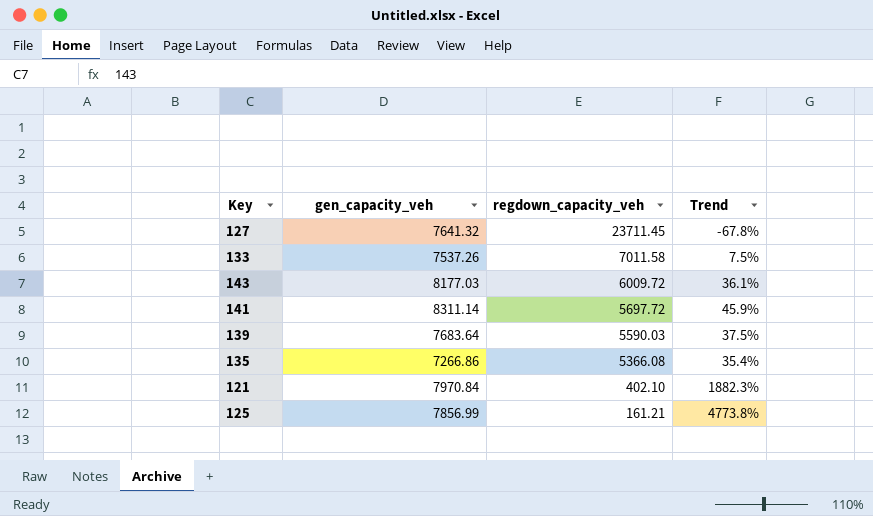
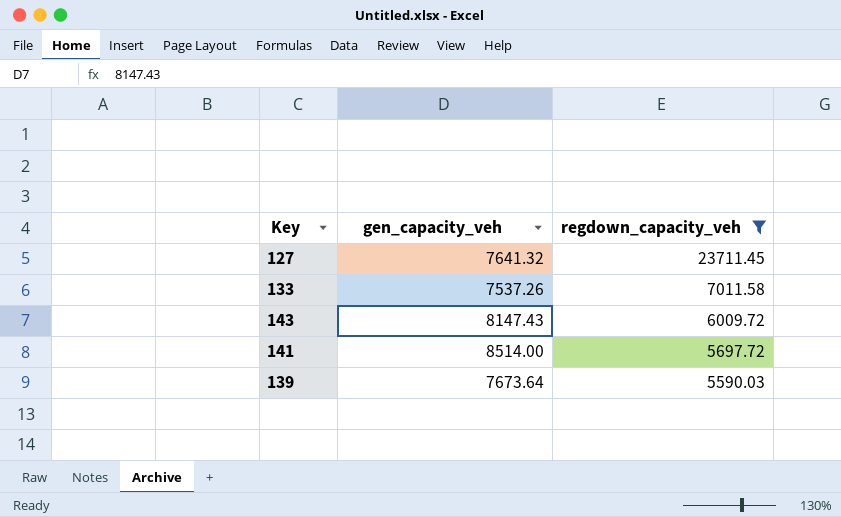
filter: none -> regdown_capacity_veh >= 5590.03
column Trend | formula: ([gen_capacity_veh] - [regdown_capacity_veh]) / [regdown_capacity_veh] -> none
143 | gen_capacity_veh: 8177.03 -> 8147.43
141 | gen_capacity_veh: 8311.14 -> 8514.00
139 | gen_capacity_veh: 7683.64 -> 7673.64

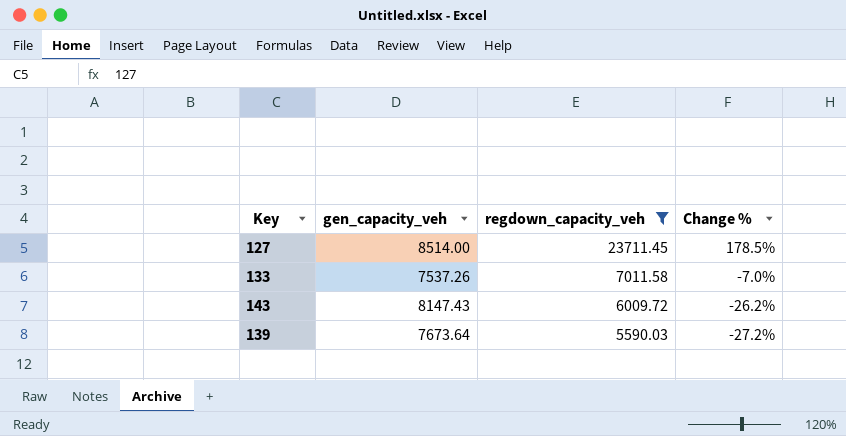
column Change % | formula: none -> ([regdown_capacity_veh] - [gen_capacity_veh]) / [gen_capacity_veh]
row 141: 8514.00 | 5697.72 -> none
127 | gen_capacity_veh: 7641.32 -> 8514.00

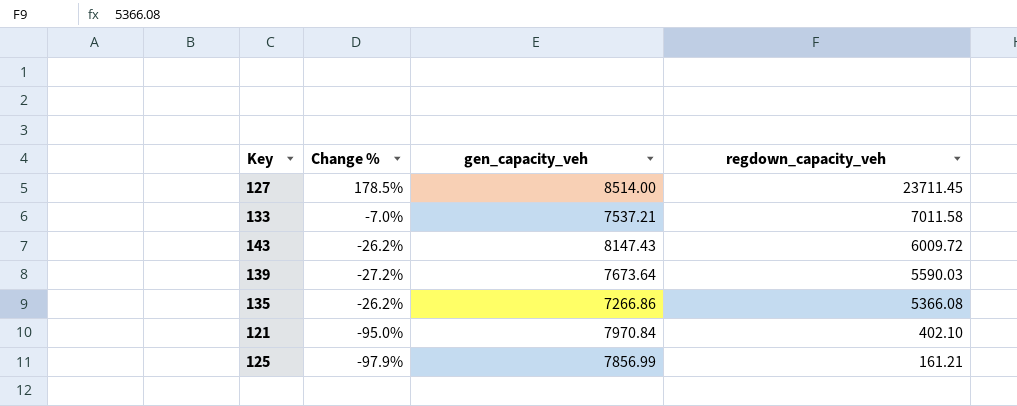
filter: regdown_capacity_veh >= 5590.03 -> none
column Change % | position: 4 -> 2
133 | gen_capacity_veh: 7537.26 -> 7537.21

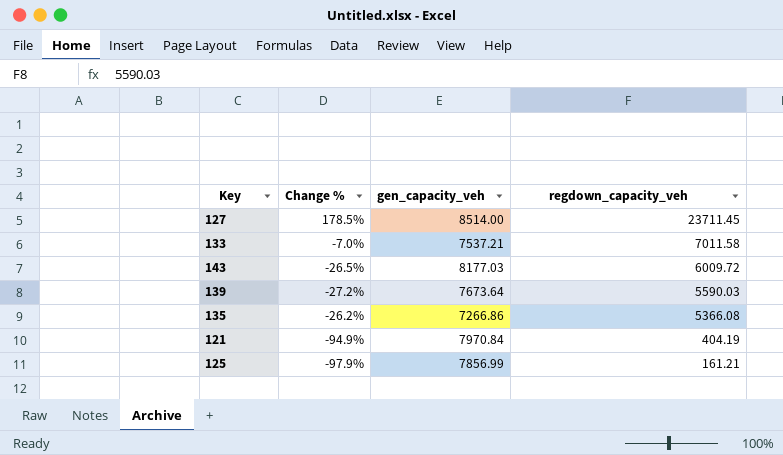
143 | Change %: -26.2% -> -26.5%
143 | gen_capacity_veh: 8147.43 -> 8177.03
121 | Change %: -95.0% -> -94.9%
121 | regdown_capacity_veh: 402.10 -> 404.19

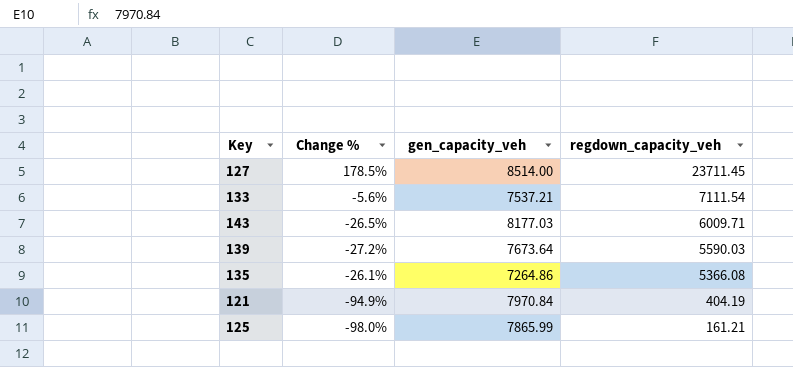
133 | Change %: -7.0% -> -5.6%
133 | regdown_capacity_veh: 7011.58 -> 7111.54
143 | regdown_capacity_veh: 6009.72 -> 6009.71
135 | Change %: -26.2% -> -26.1%
135 | gen_capacity_veh: 7266.86 -> 7264.86
125 | Change %: -97.9% -> -98.0%
125 | gen_capacity_veh: 7856.99 -> 7865.99

